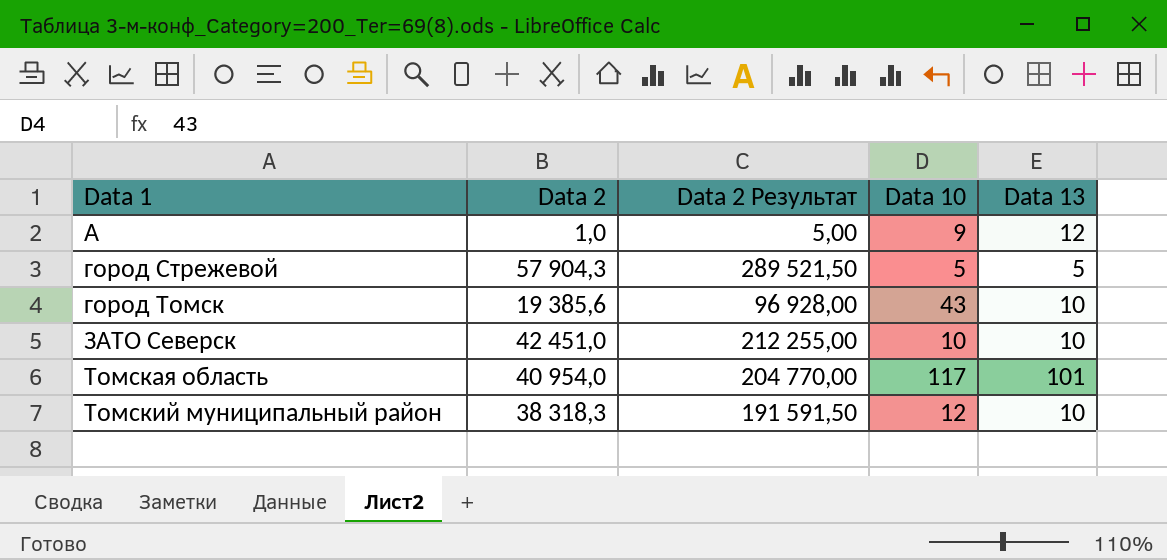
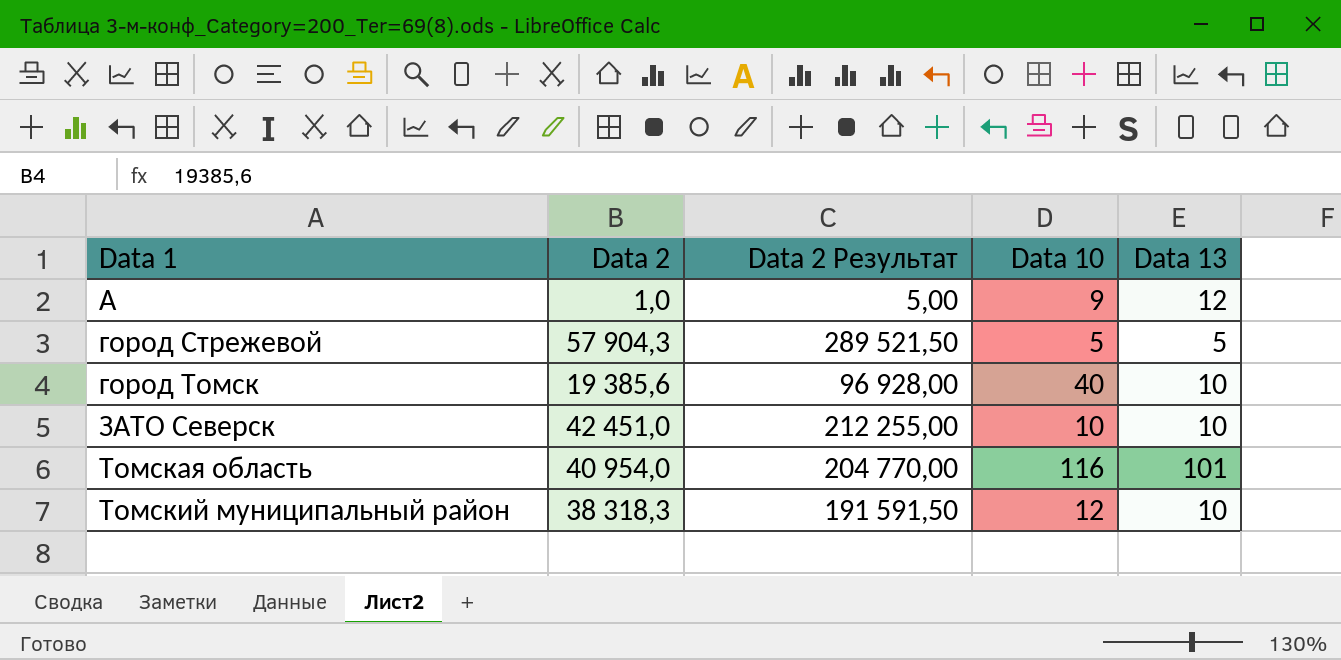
город Томск | Data 10: 43 -> 40
Томская область | Data 10: 117 -> 116

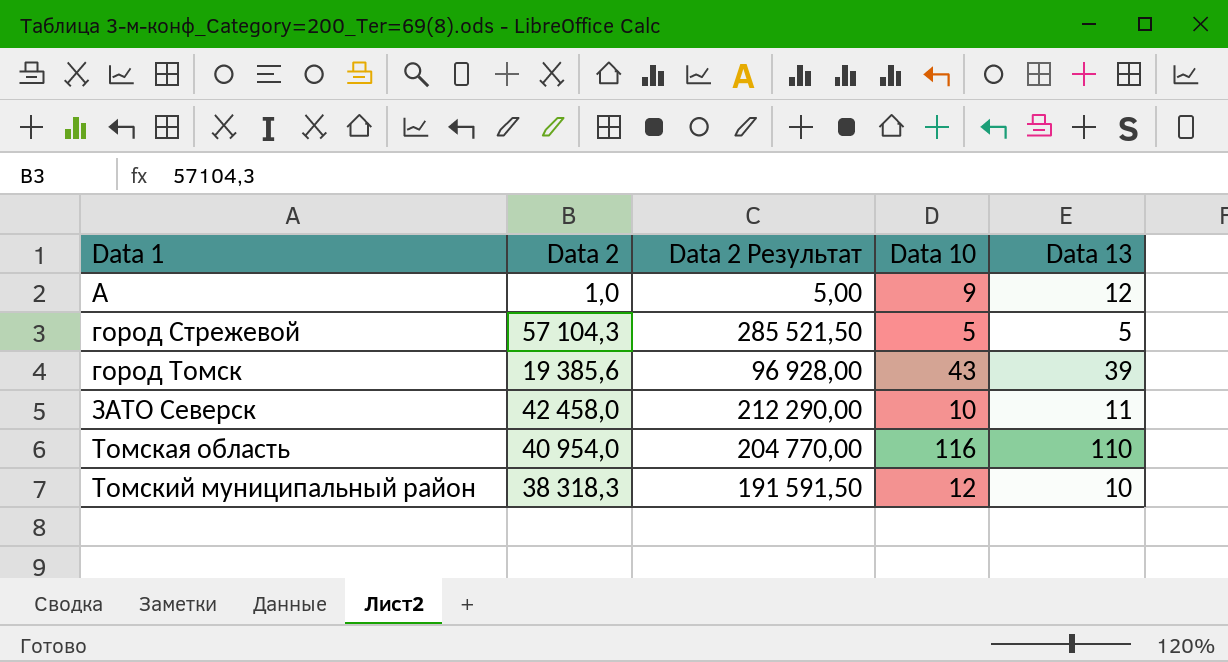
город Стрежевой | Data 2: 57 904,3 -> 57 104,3
город Стрежевой | Data 2 Результат: 289 521,50 -> 285 521,50
город Томск | Data 10: 40 -> 43
город Томск | Data 13: 10 -> 39
ЗАТО Северск | Data 2: 42 451,0 -> 42 458,0
ЗАТО Северск | Data 2 Результат: 212 255,00 -> 212 290,00
ЗАТО Северск | Data 13: 10 -> 11
Томская область | Data 13: 101 -> 110

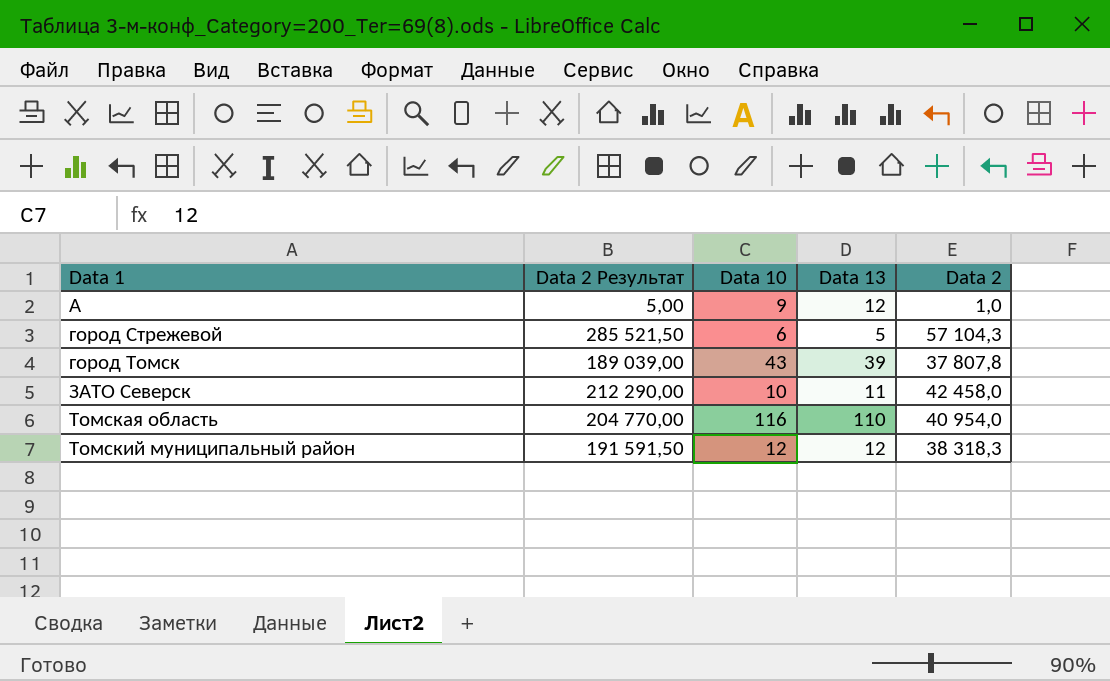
column Data 2 | position: 2 -> 5
город Стрежевой | Data 10: 5 -> 6
город Томск | Data 2 Результат: 96 928,00 -> 189 039,00
город Томск | Data 2: 19 385,6 -> 37 807,8
Томский муниципальный район | Data 13: 10 -> 12

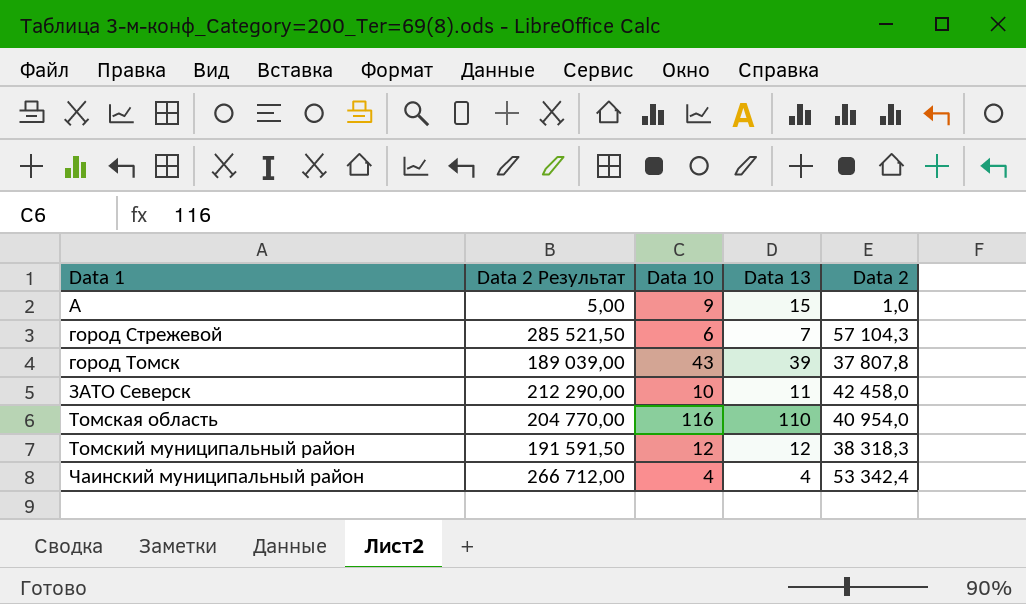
А | Data 13: 12 -> 15
город Стрежевой | Data 13: 5 -> 7
row Чаинский муниципальный район: none -> 266 712,00 | 4 | 4 | 53 342,4

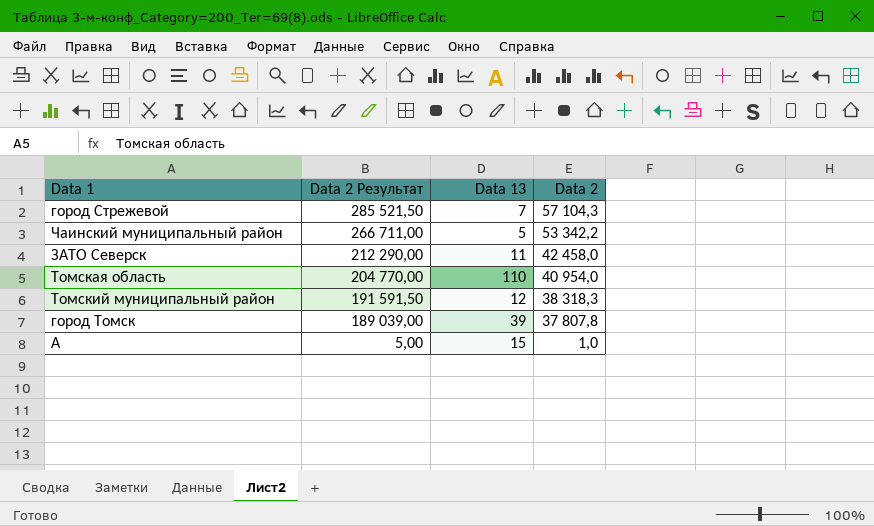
row order: Data 1 ascending -> Data 2 Результат descending
column Data 10 | position: 3 -> none
Чаинский муниципальный район | Data 2 Результат: 266 712,00 -> 266 711,00
Чаинский муниципальный район | Data 13: 4 -> 5
Чаинский муниципальный район | Data 2: 53 342,4 -> 53 342,2

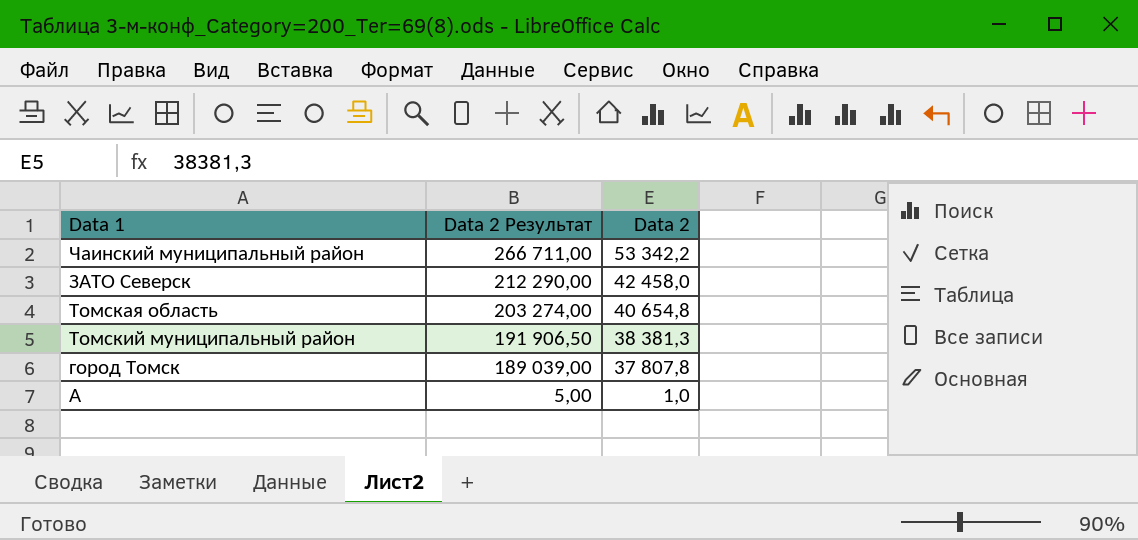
column Data 13 | position: 3 -> none
row город Стрежевой: 285 521,50 | 7 | 57 104,3 -> none
Томская область | Data 2 Результат: 204 770,00 -> 203 274,00
Томская область | Data 2: 40 954,0 -> 40 654,8
Томский муниципальный район | Data 2 Результат: 191 591,50 -> 191 906,50
Томский муниципальный район | Data 2: 38 318,3 -> 38 381,3

